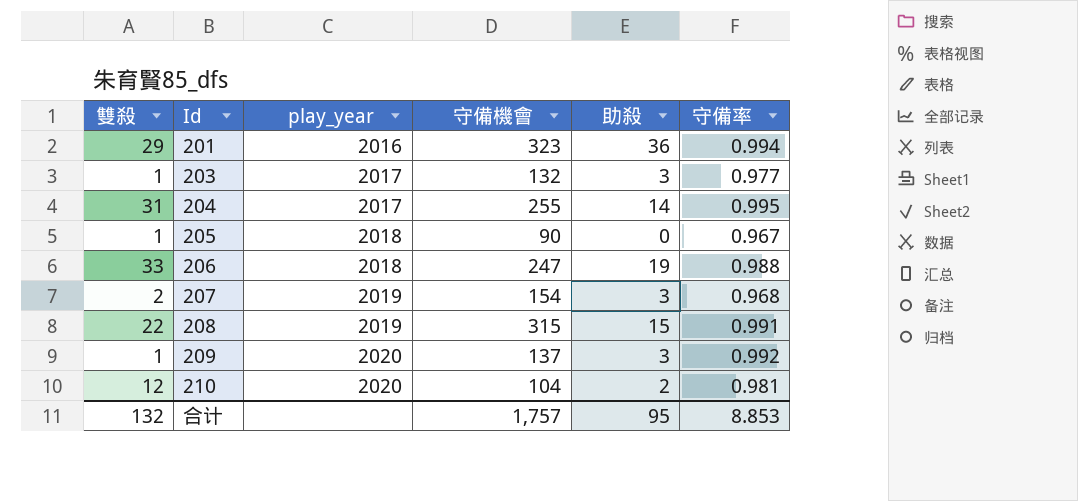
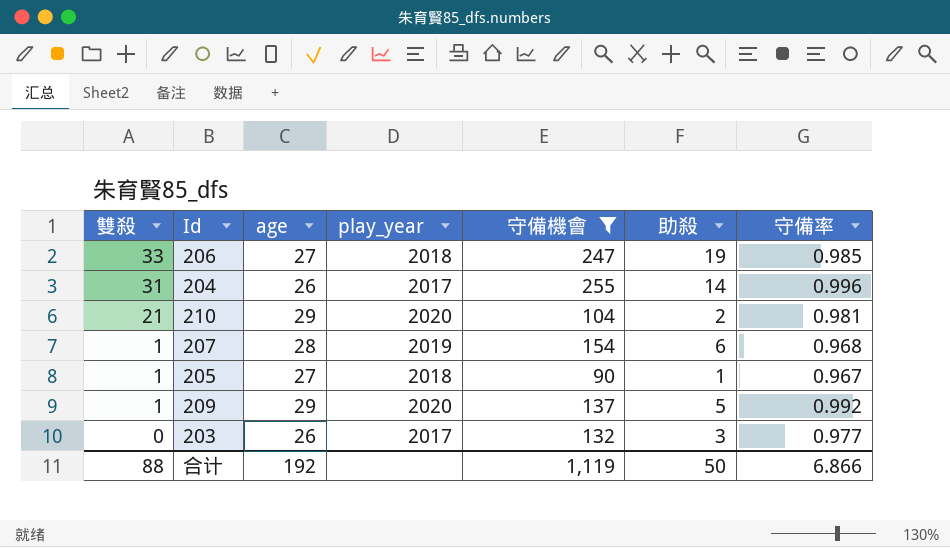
filter: none -> 守備機會 <= 255
row order: Id ascending -> 雙殺 descending
column age | position: none -> 3
206 | 守備率: 0.988 -> 0.985
204 | 守備率: 0.995 -> 0.996
210 | 雙殺: 12 -> 21
207 | 雙殺: 2 -> 1
207 | 助殺: 3 -> 6
205 | 助殺: 0 -> 1
209 | 助殺: 3 -> 5
203 | 雙殺: 1 -> 0
合计 | 雙殺: 132 -> 88
合计 | 守備機會: 1,757 -> 1,119
合计 | 助殺: 95 -> 50
合计 | 守備率: 8.853 -> 6.866

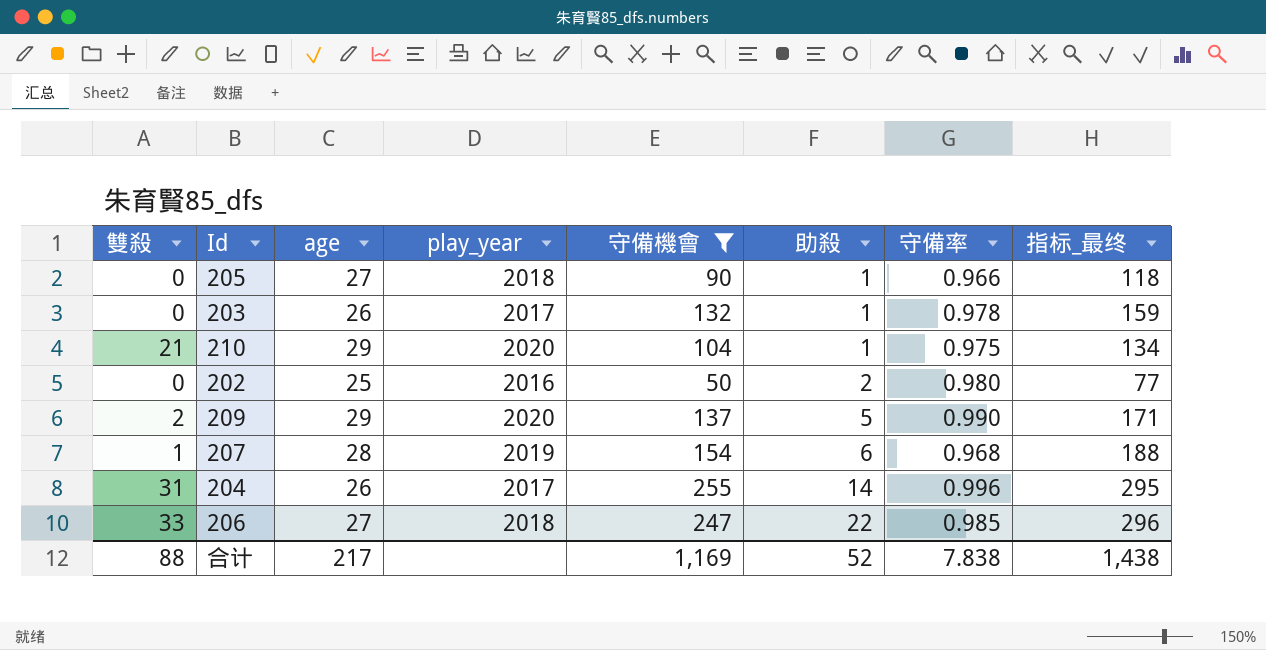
row order: 雙殺 descending -> 助殺 ascending
column 指标_最终 | formula: none -> [age] + [守備機會] + [助殺]
205 | 雙殺: 1 -> 0
205 | 守備率: 0.967 -> 0.966
203 | 助殺: 3 -> 1
203 | 守備率: 0.977 -> 0.978
210 | 助殺: 2 -> 1
210 | 守備率: 0.981 -> 0.975
row 202: none -> 0 | 25 | 2016 | 50 | 2 | 0.980 | 77
209 | 雙殺: 1 -> 2
209 | 守備率: 0.992 -> 0.990
206 | 助殺: 19 -> 22
合计 | age: 192 -> 217
合计 | 守備機會: 1,119 -> 1,169
合计 | 助殺: 50 -> 52
合计 | 守備率: 6.866 -> 7.838

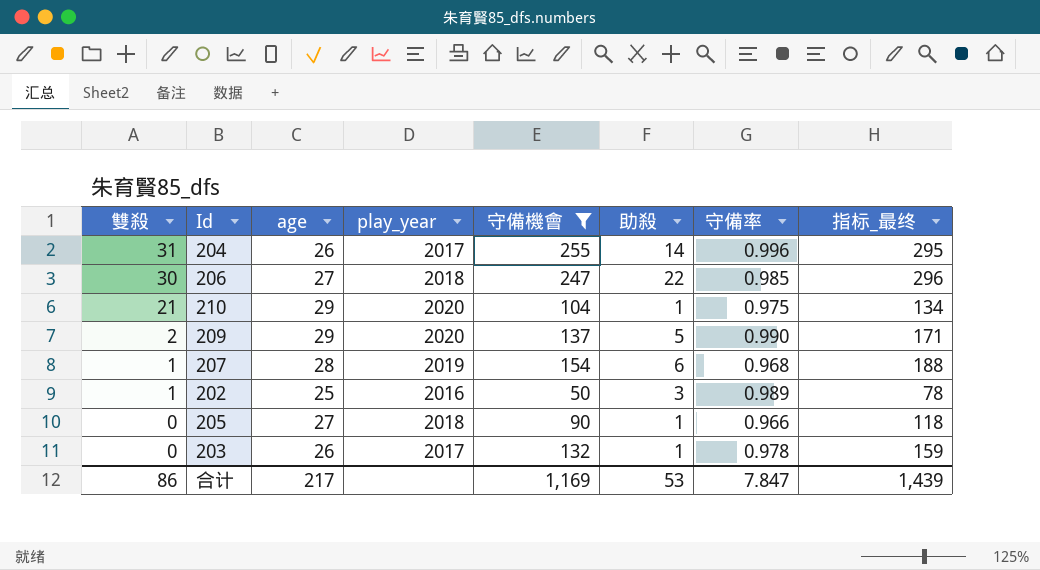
row order: 助殺 ascending -> 雙殺 descending
206 | 雙殺: 33 -> 30
202 | 雙殺: 0 -> 1
202 | 助殺: 2 -> 3
202 | 守備率: 0.980 -> 0.989
202 | 指标_最终: 77 -> 78
合计 | 雙殺: 88 -> 86
合计 | 助殺: 52 -> 53
合计 | 守備率: 7.838 -> 7.847
合计 | 指标_最终: 1,438 -> 1,439

